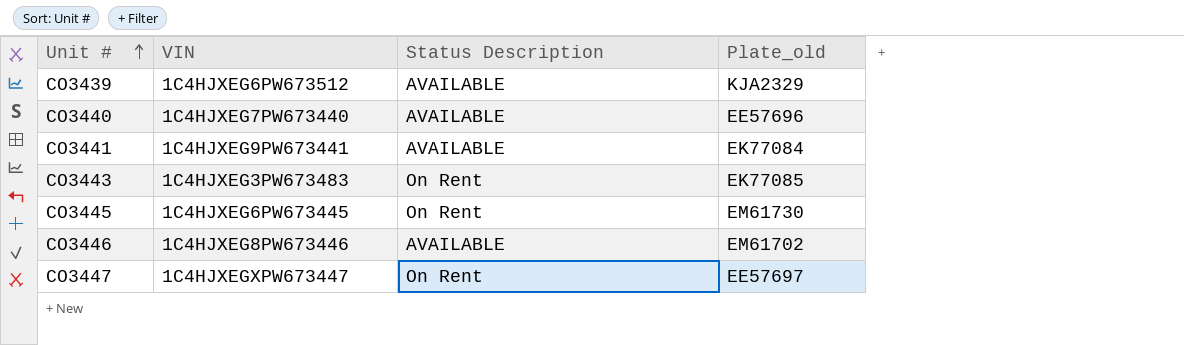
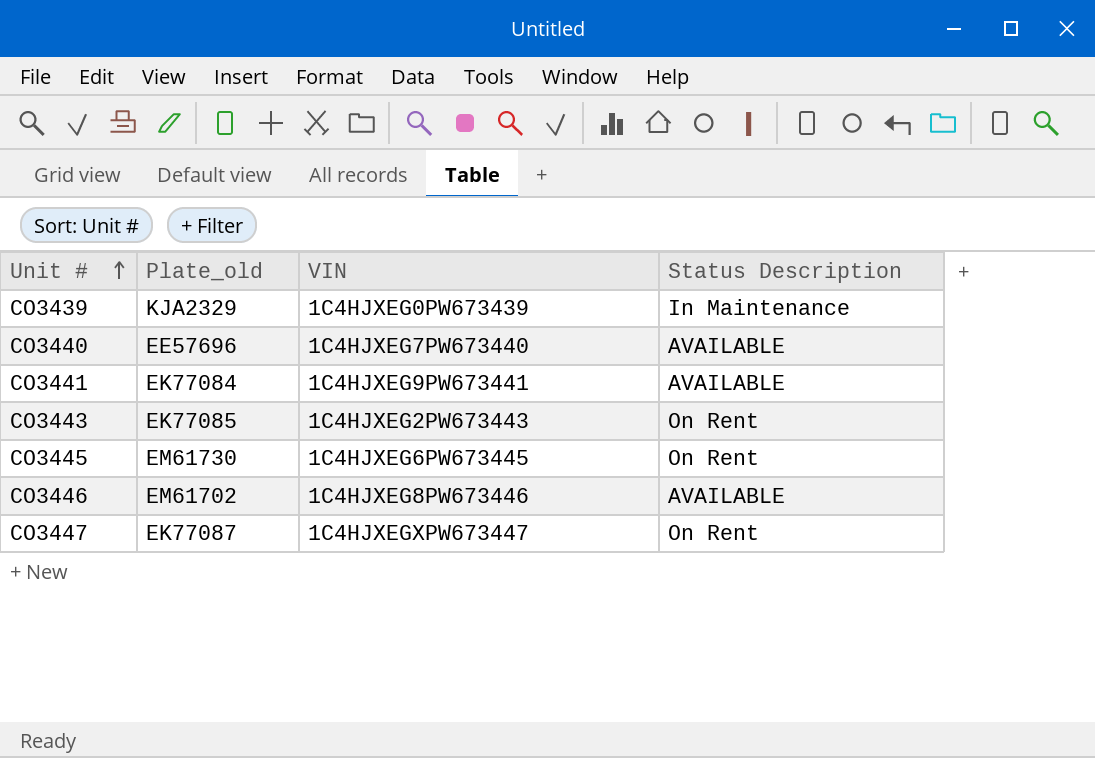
column Plate_old | position: 4 -> 2
CO3439 | VIN: 1C4HJXEG6PW673512 -> 1C4HJXEG0PW673439
CO3439 | Status Description: AVAILABLE -> In Maintenance
CO3443 | VIN: 1C4HJXEG3PW673483 -> 1C4HJXEG2PW673443
CO3447 | Plate_old: EE57697 -> EK77087

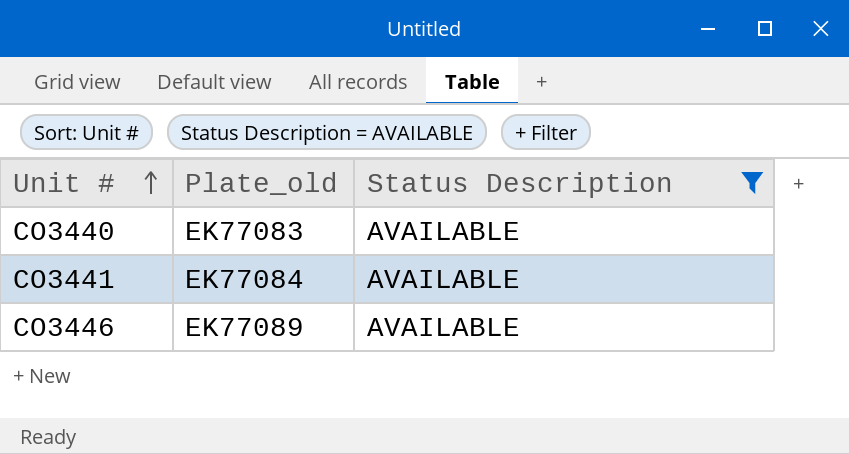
filter: none -> Status Description = AVAILABLE
column VIN | position: 3 -> none
CO3440 | Plate_old: EE57696 -> EK77083
CO3446 | Plate_old: EM61702 -> EK77089

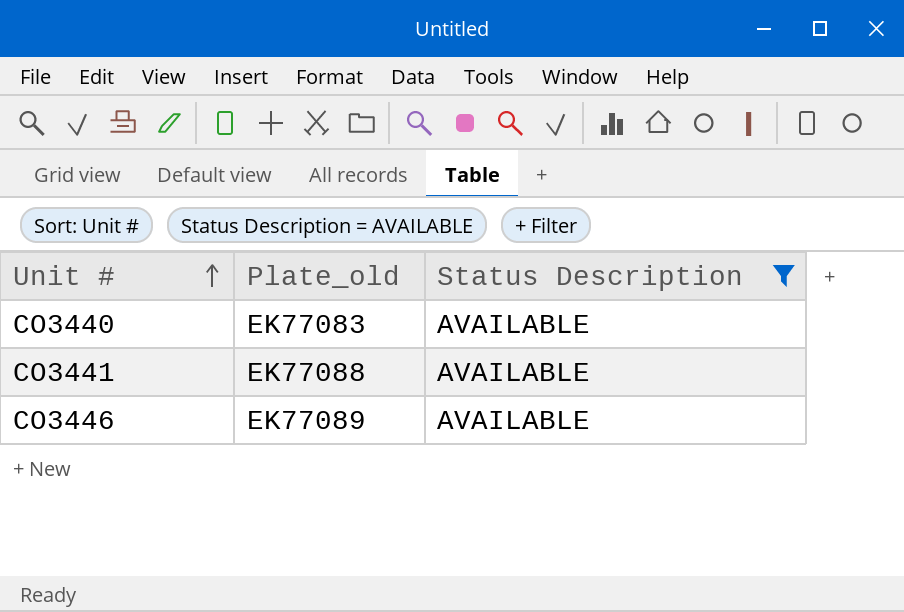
CO3441 | Plate_old: EK77084 -> EK77088

